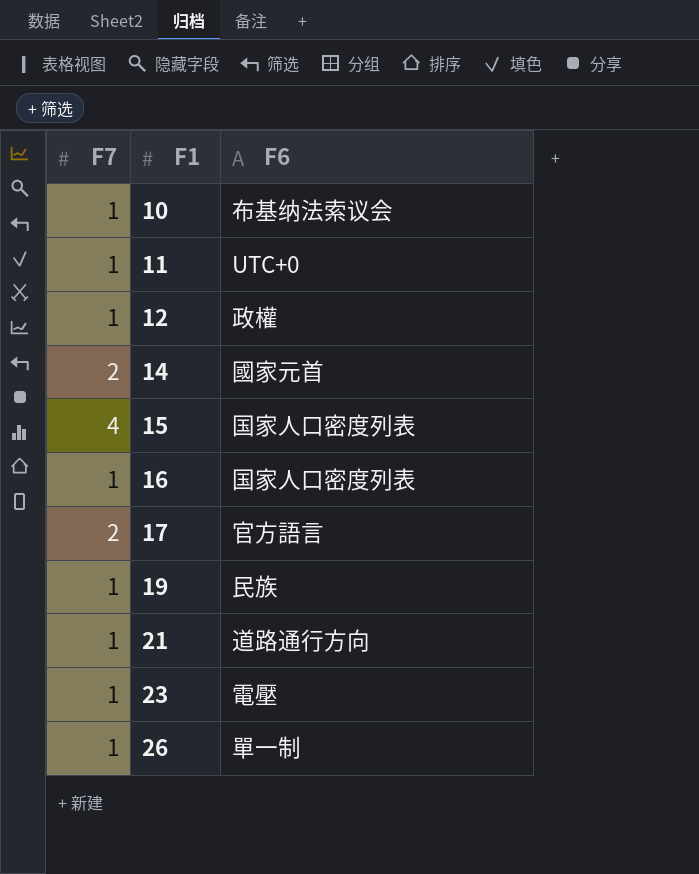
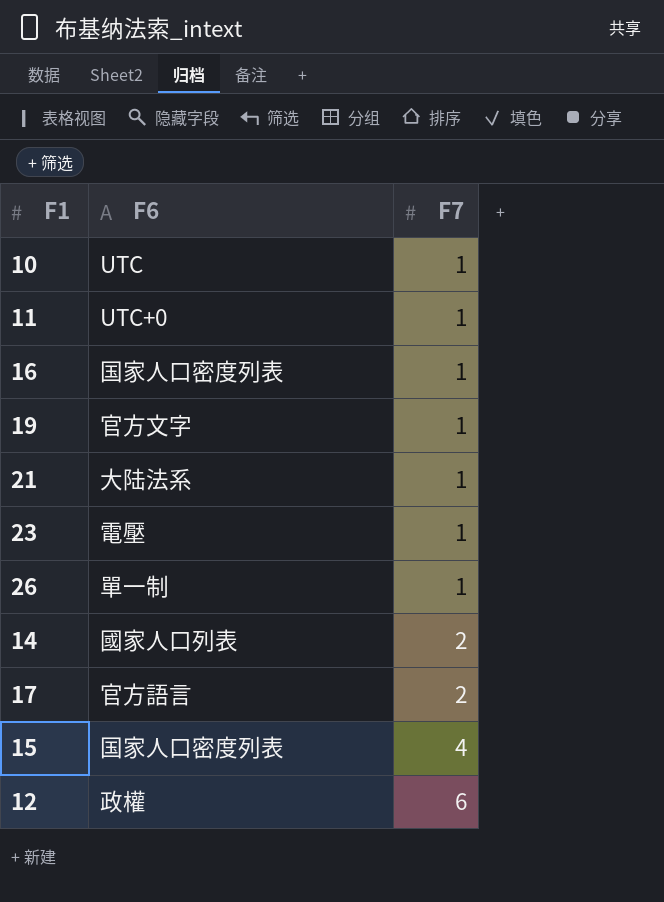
row order: F1 ascending -> F7 ascending
column F7 | position: 1 -> 3
10 | F6: 布基纳法索议会 -> UTC
19 | F6: 民族 -> 官方文字
21 | F6: 道路通行方向 -> 大陆法系
14 | F6: 國家元首 -> 國家人口列表
12 | F7: 1 -> 6

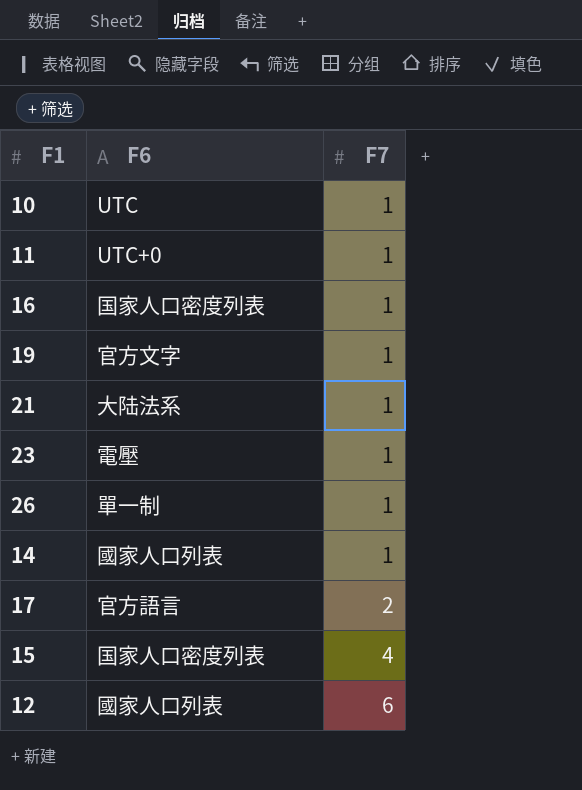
14 | F7: 2 -> 1
12 | F6: 政權 -> 國家人口列表

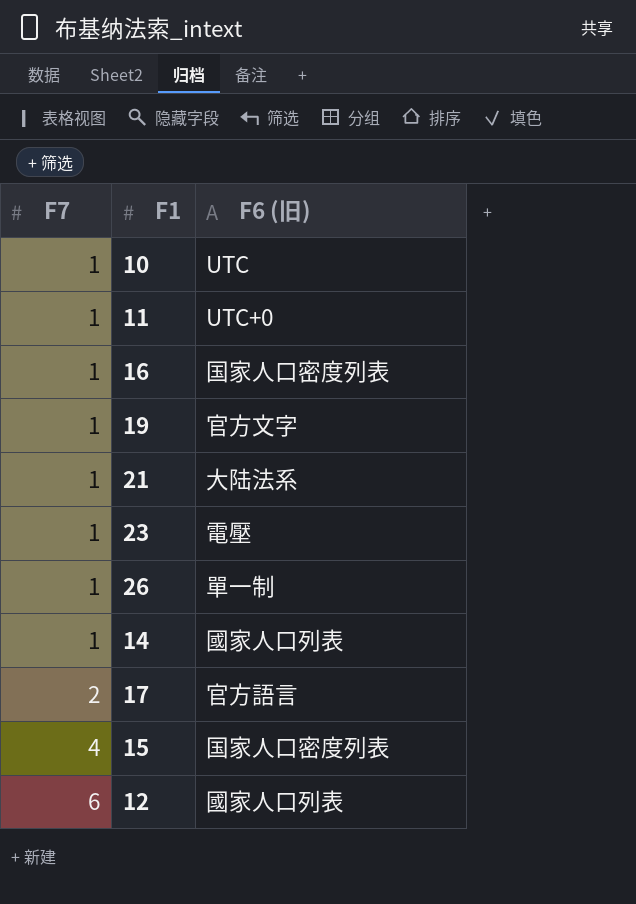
column F7 | position: 3 -> 1
column name: F6 -> F6 (旧)

